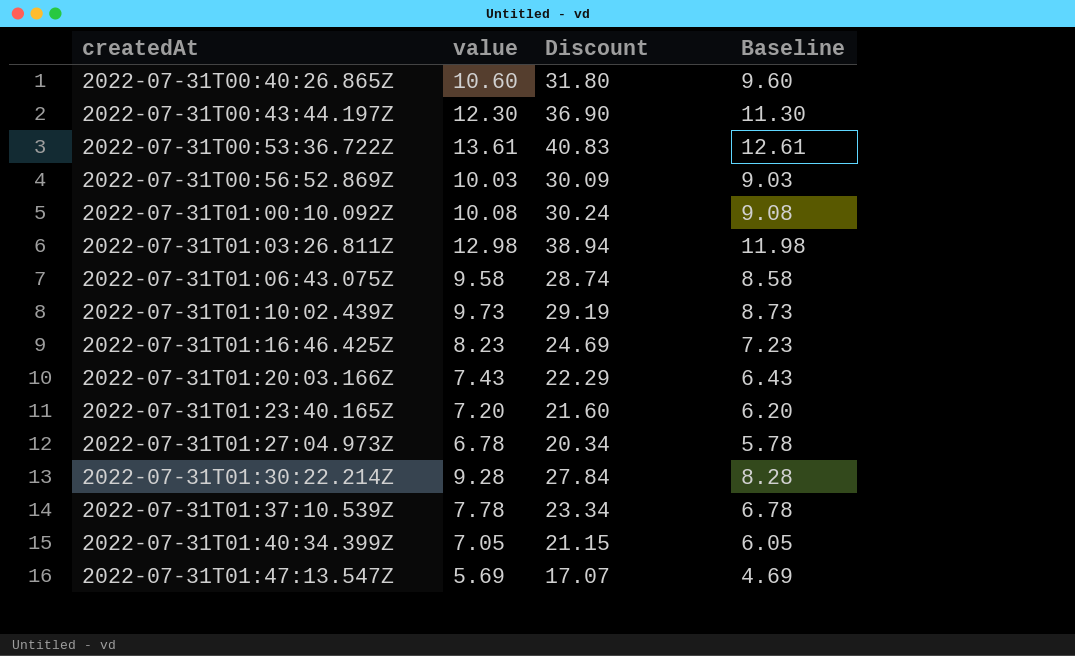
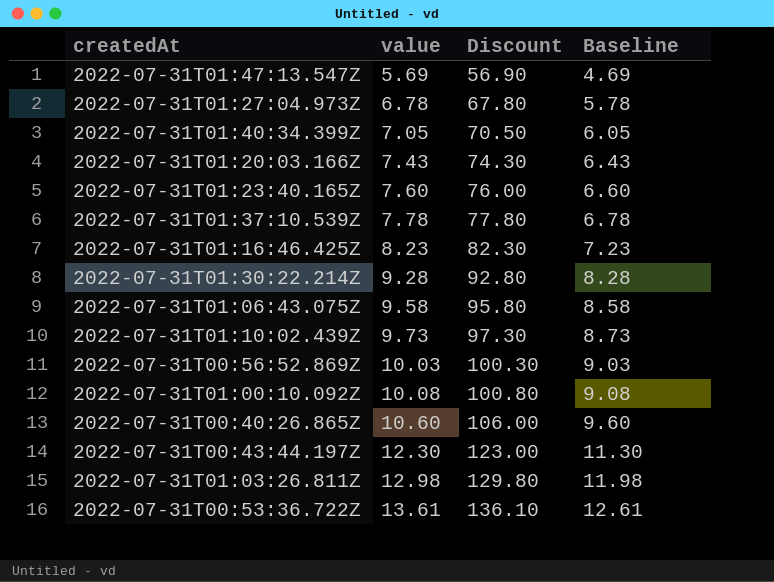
row order: createdAt ascending -> value ascending
column Discount | formula: [value] * 3 -> [value] * 10
2022-07-31T01:23:40.165Z | value: 7.20 -> 7.60
2022-07-31T01:23:40.165Z | Baseline: 6.20 -> 6.60

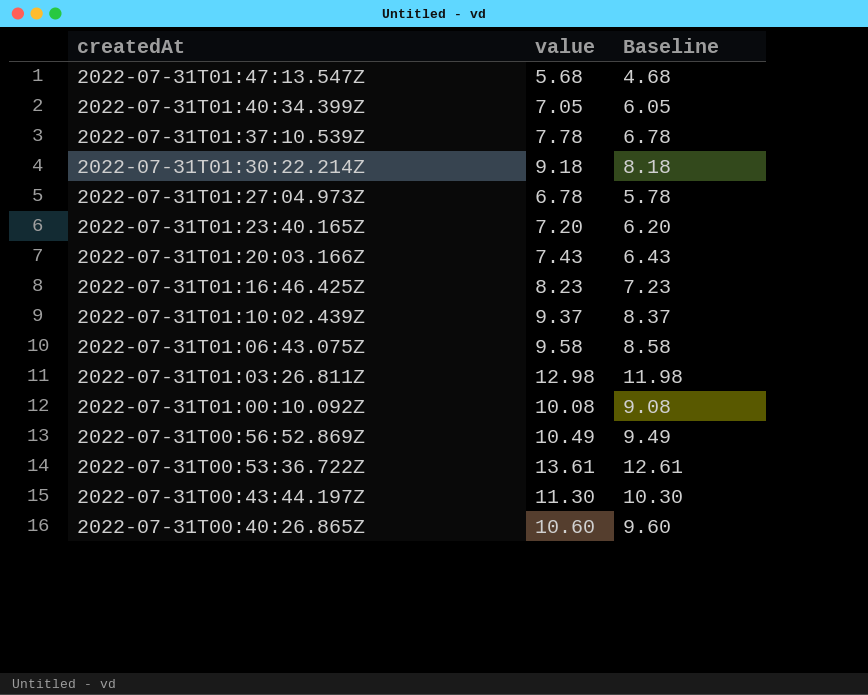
row order: value ascending -> createdAt descending
column Discount | formula: [value] * 10 -> none
2022-07-31T01:47:13.547Z | value: 5.69 -> 5.68
2022-07-31T01:47:13.547Z | Baseline: 4.69 -> 4.68
2022-07-31T01:30:22.214Z | value: 9.28 -> 9.18
2022-07-31T01:30:22.214Z | Baseline: 8.28 -> 8.18
2022-07-31T01:23:40.165Z | value: 7.60 -> 7.20
2022-07-31T01:23:40.165Z | Baseline: 6.60 -> 6.20
2022-07-31T01:10:02.439Z | value: 9.73 -> 9.37
2022-07-31T01:10:02.439Z | Baseline: 8.73 -> 8.37
2022-07-31T00:56:52.869Z | value: 10.03 -> 10.49
2022-07-31T00:56:52.869Z | Baseline: 9.03 -> 9.49
2022-07-31T00:43:44.197Z | value: 12.30 -> 11.30
2022-07-31T00:43:44.197Z | Baseline: 11.30 -> 10.30

